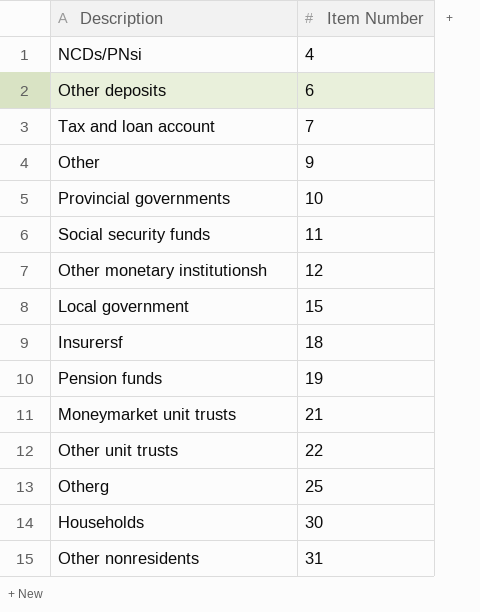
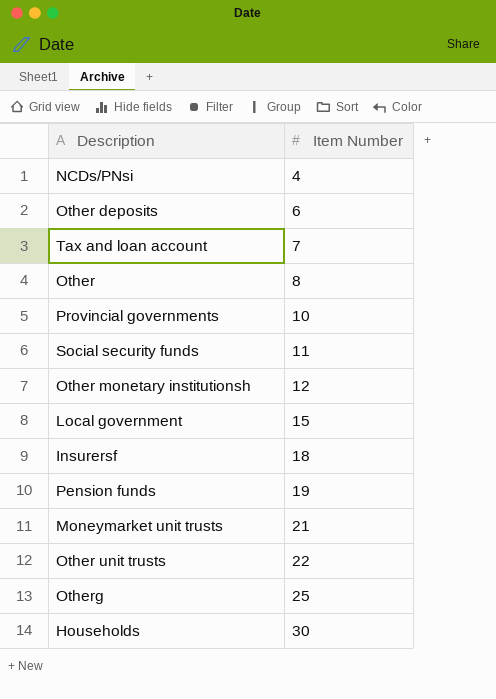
row Other nonresidents: 31 -> none
Other | Item Number: 9 -> 8

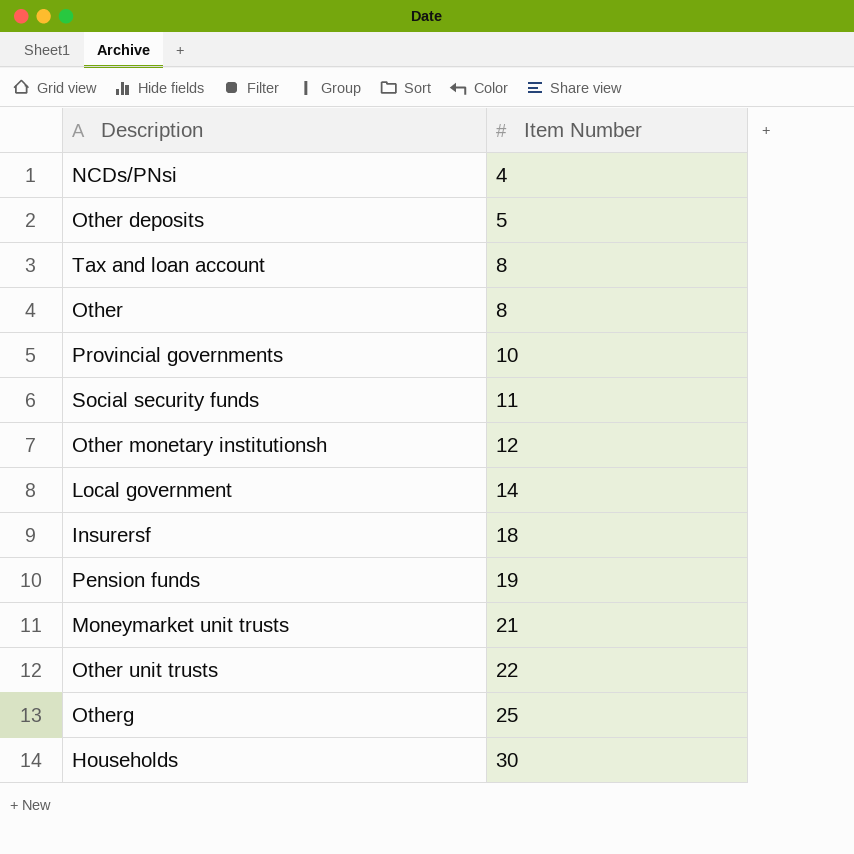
Other deposits | Item Number: 6 -> 5
Tax and loan account | Item Number: 7 -> 8
Local government | Item Number: 15 -> 14

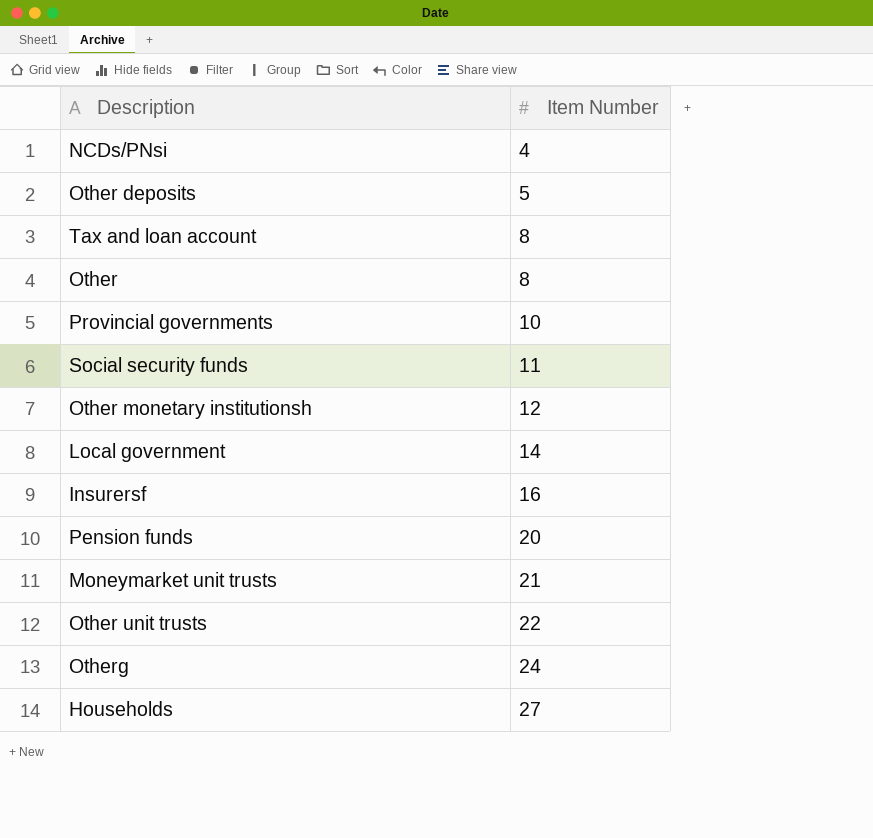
Insurersf | Item Number: 18 -> 16
Pension funds | Item Number: 19 -> 20
Otherg | Item Number: 25 -> 24
Households | Item Number: 30 -> 27

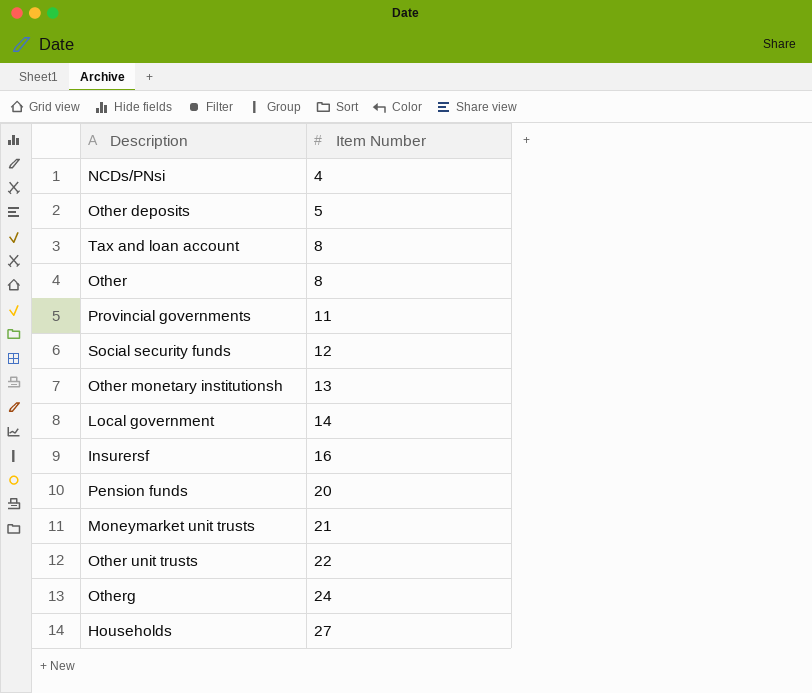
Provincial governments | Item Number: 10 -> 11
Social security funds | Item Number: 11 -> 12
Other monetary institutionsh | Item Number: 12 -> 13

